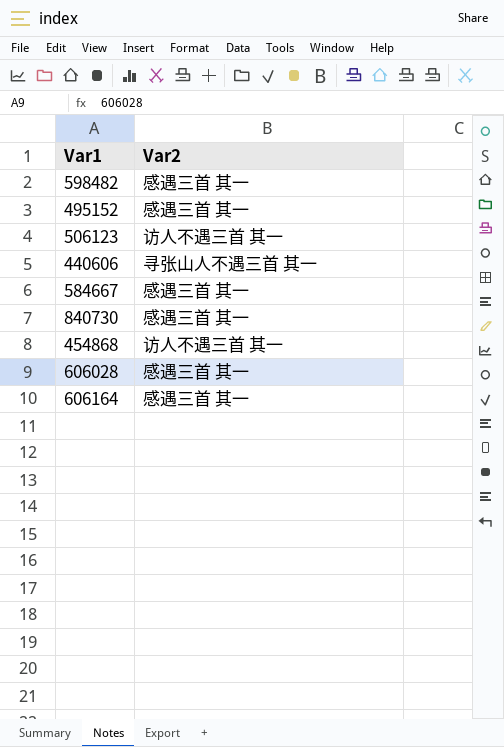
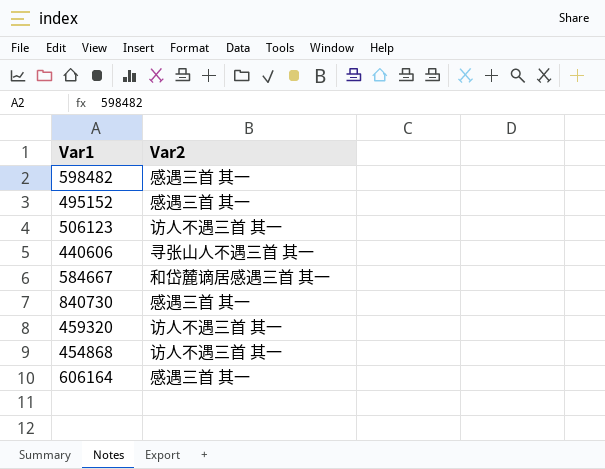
row 606028: 感遇三首 其一 -> none
584667 | Var2: 感遇三首 其一 -> 和岱麓谪居感遇三首 其一
row 459320: none -> 访人不遇三首 其一

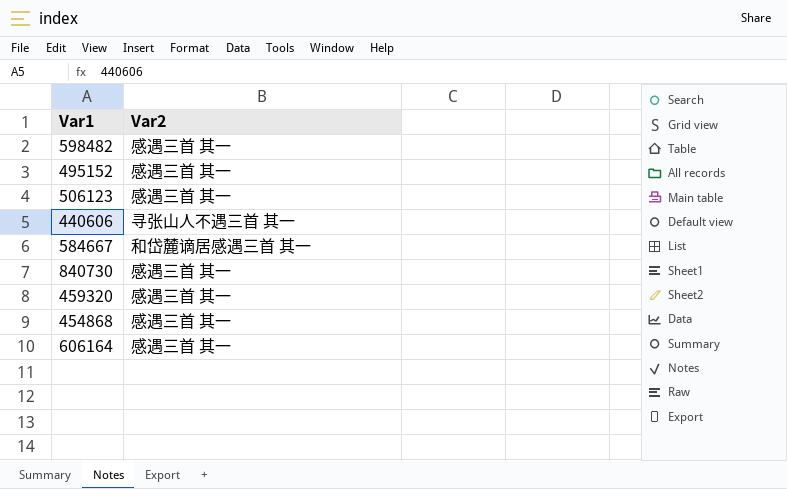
506123 | Var2: 访人不遇三首 其一 -> 感遇三首 其一
459320 | Var2: 访人不遇三首 其一 -> 感遇三首 其一
454868 | Var2: 访人不遇三首 其一 -> 感遇三首 其一

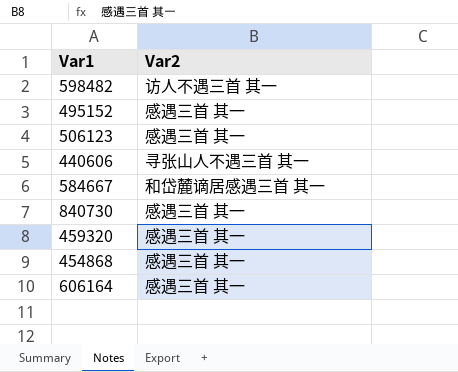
598482 | Var2: 感遇三首 其一 -> 访人不遇三首 其一

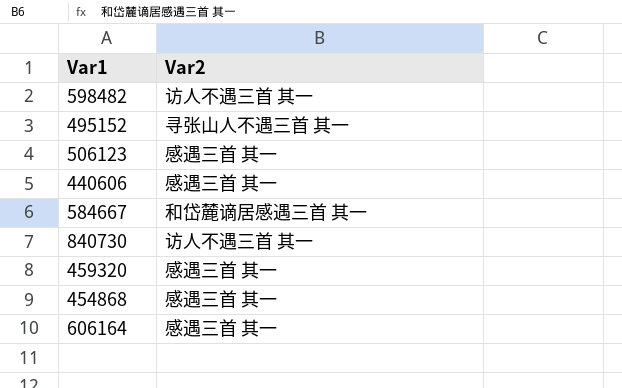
495152 | Var2: 感遇三首 其一 -> 寻张山人不遇三首 其一
440606 | Var2: 寻张山人不遇三首 其一 -> 感遇三首 其一
840730 | Var2: 感遇三首 其一 -> 访人不遇三首 其一

